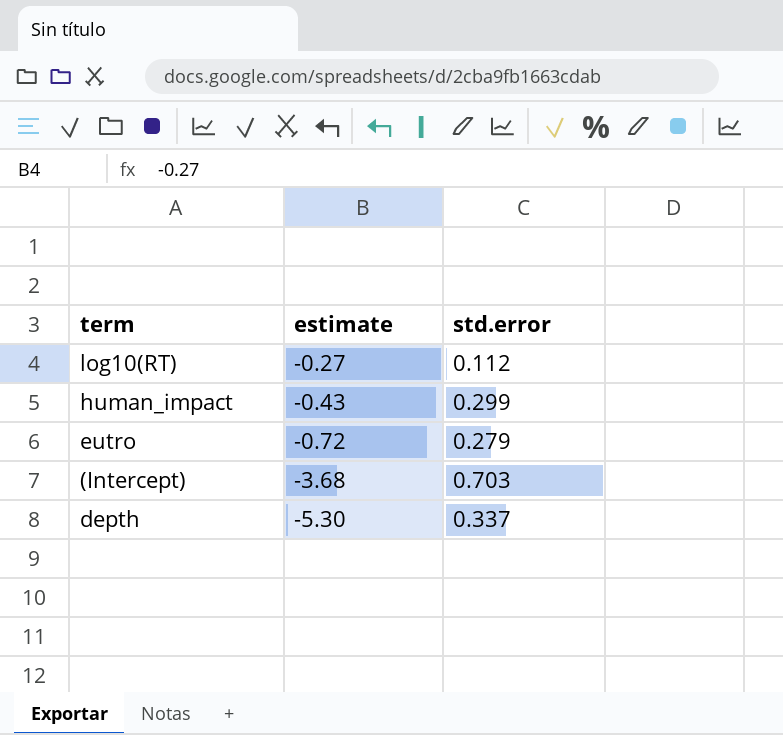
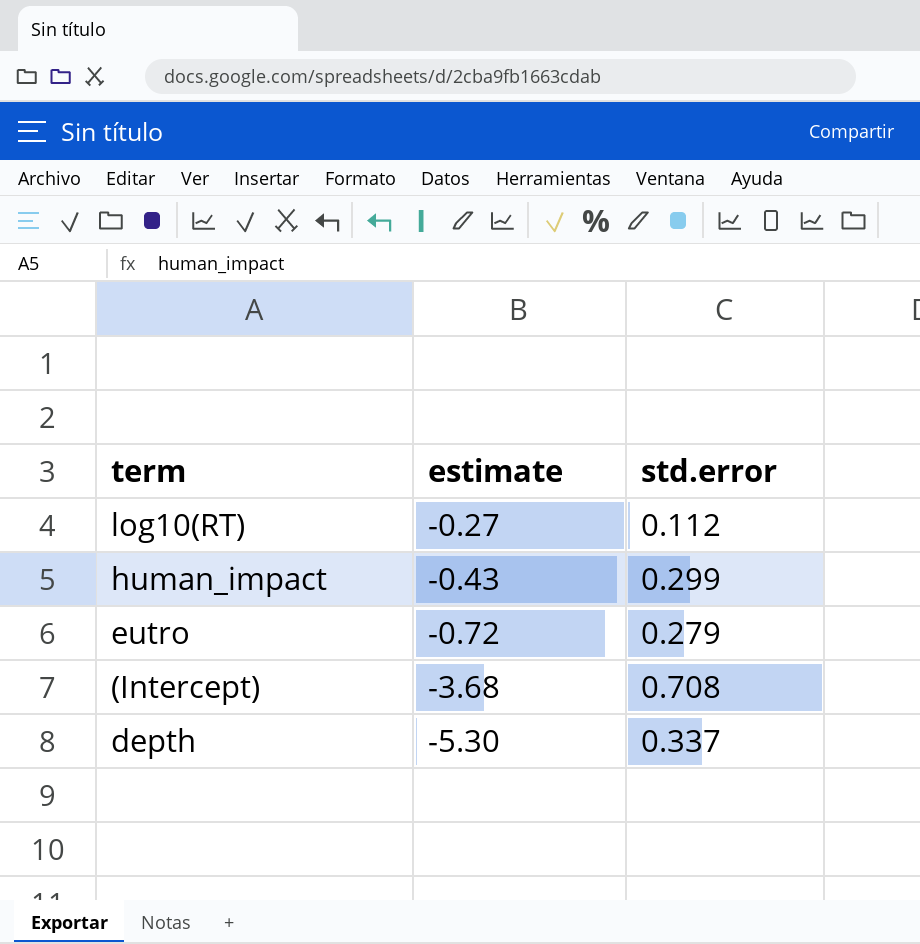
(Intercept) | std.error: 0.703 -> 0.708

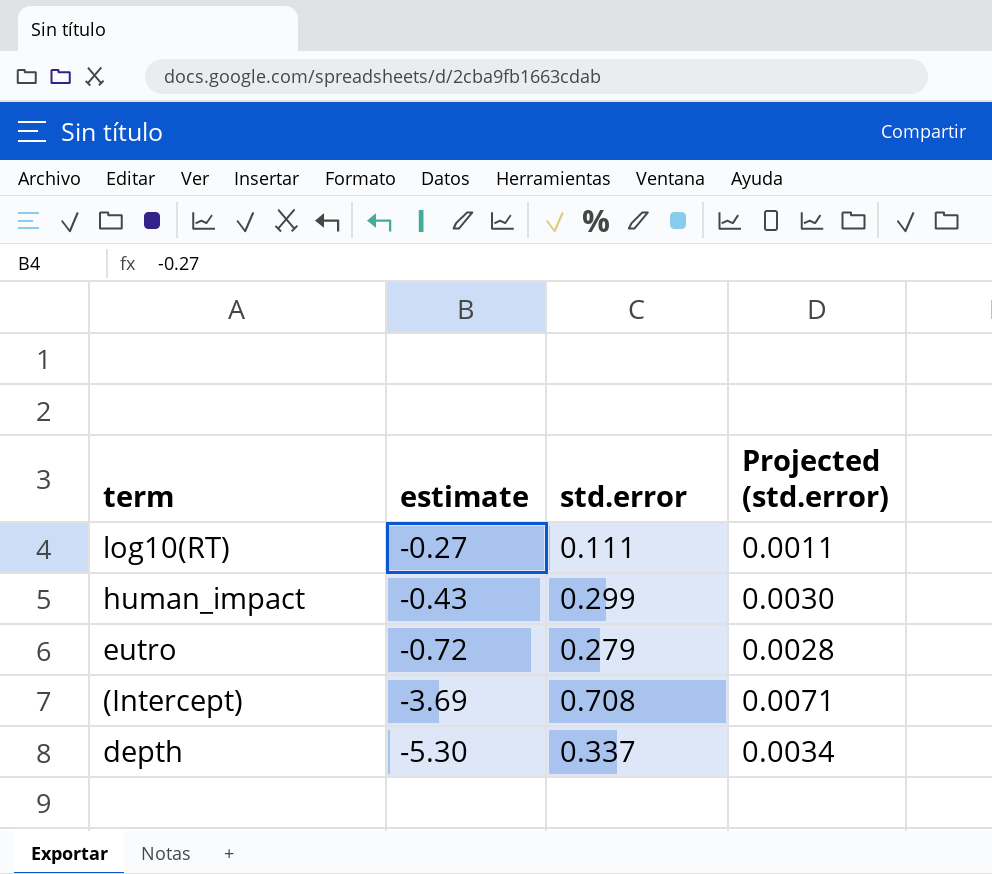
column Projected (std.error) | formula: none -> [std.error] * 0.01
log10(RT) | std.error: 0.112 -> 0.111
(Intercept) | estimate: -3.68 -> -3.69

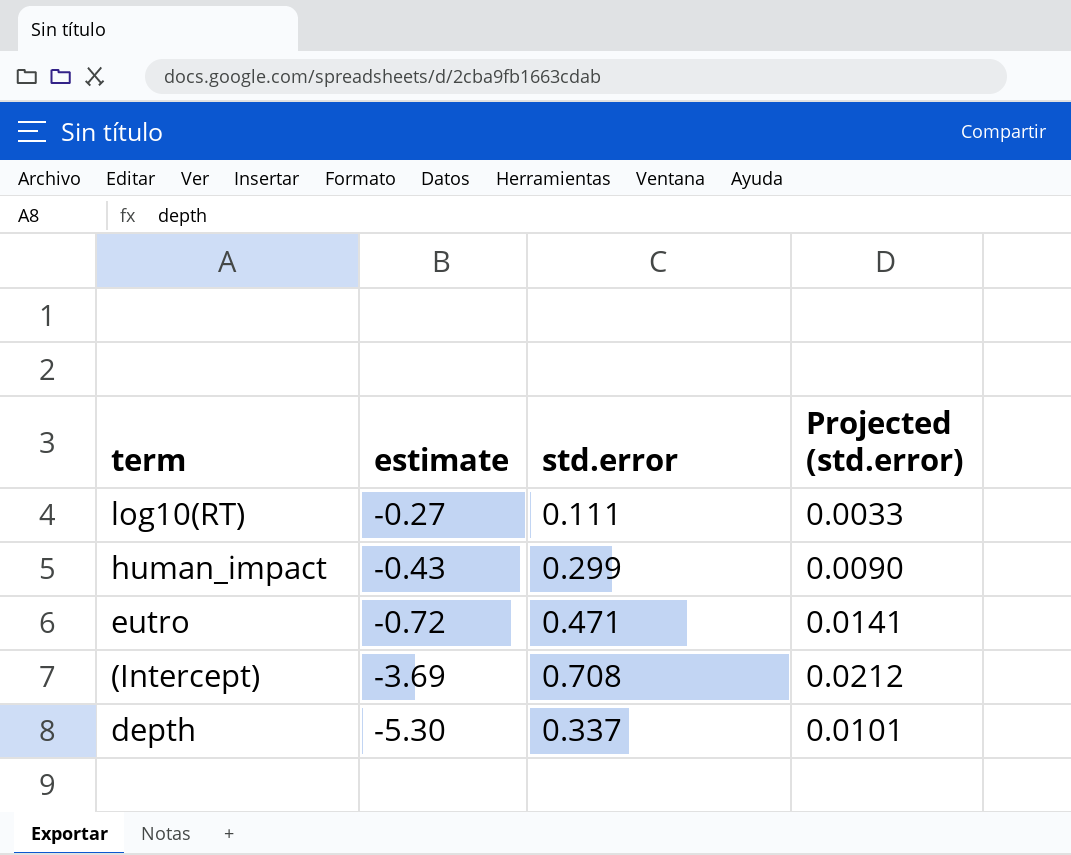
column Projected (std.error) | formula: [std.error] * 0.01 -> [std.error] * 0.03
eutro | std.error: 0.279 -> 0.471

